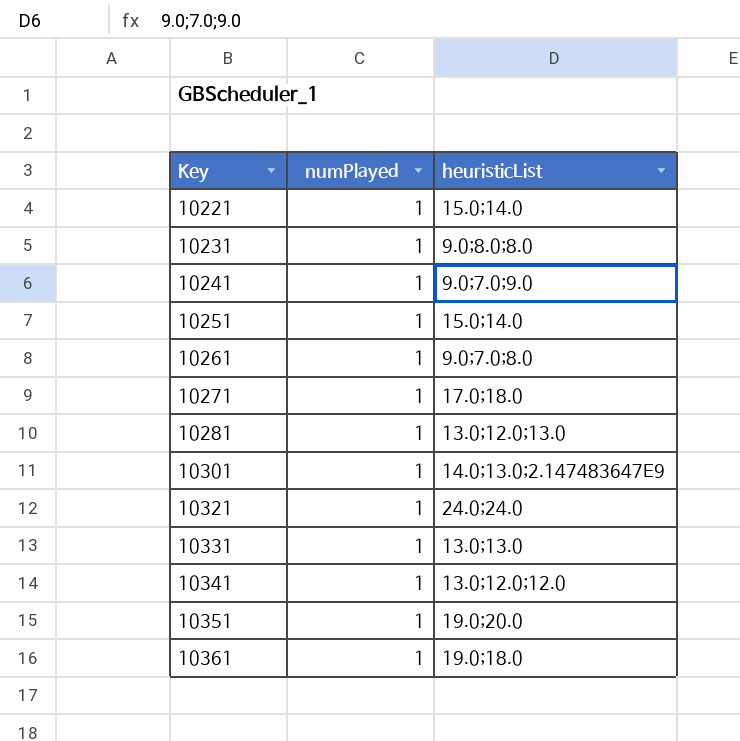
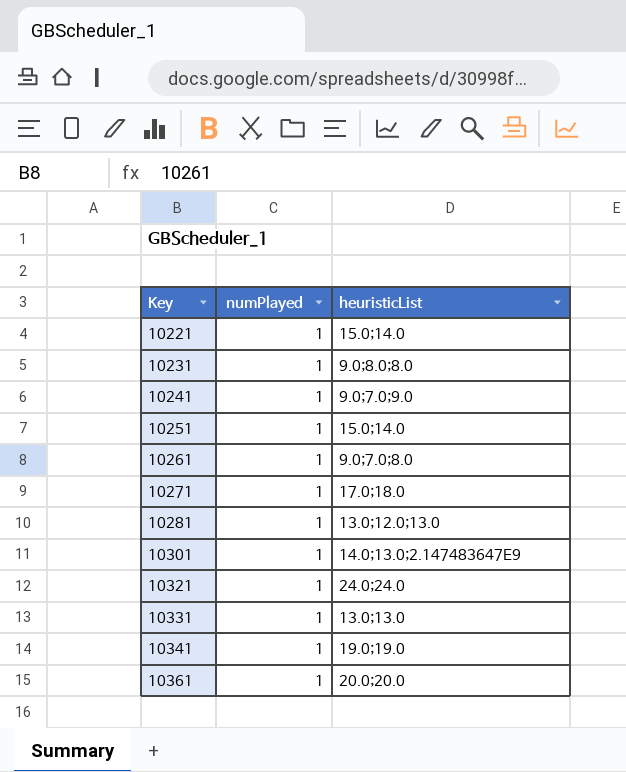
row 10351: 1 | 19.0;20.0 -> none
10341 | heuristicList: 13.0;12.0;12.0 -> 19.0;19.0
10361 | heuristicList: 19.0;18.0 -> 20.0;20.0

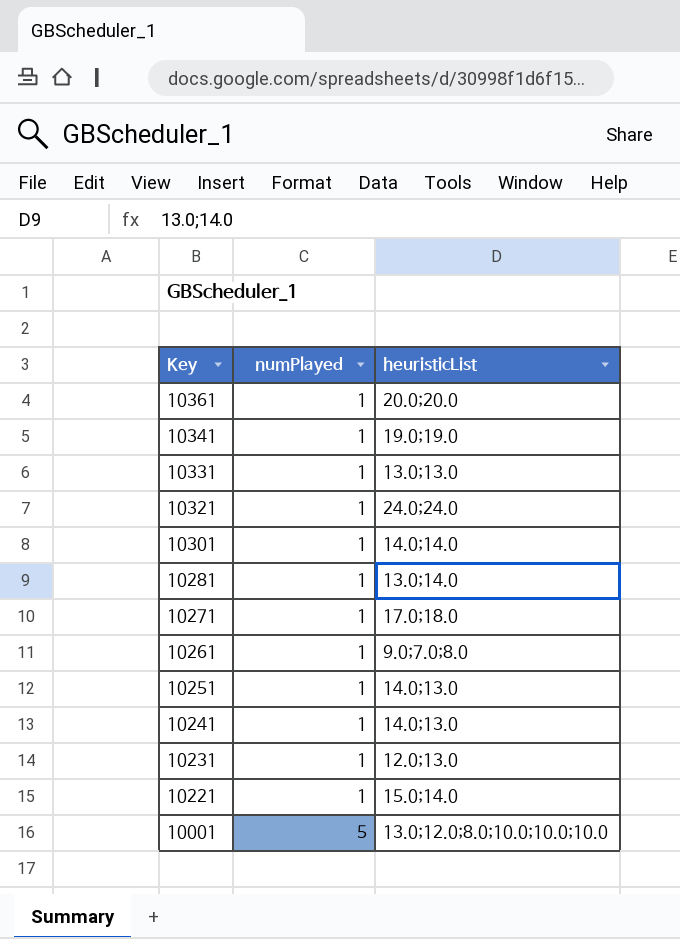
row order: Key ascending -> Key descending
10301 | heuristicList: 14.0;13.0;2.147483647E9 -> 14.0;14.0
10281 | heuristicList: 13.0;12.0;13.0 -> 13.0;14.0
10251 | heuristicList: 15.0;14.0 -> 14.0;13.0
10241 | heuristicList: 9.0;7.0;9.0 -> 14.0;13.0
10231 | heuristicList: 9.0;8.0;8.0 -> 12.0;13.0
row 10001: none -> 5 | 13.0;12.0;8.0;10.0;10.0;10.0

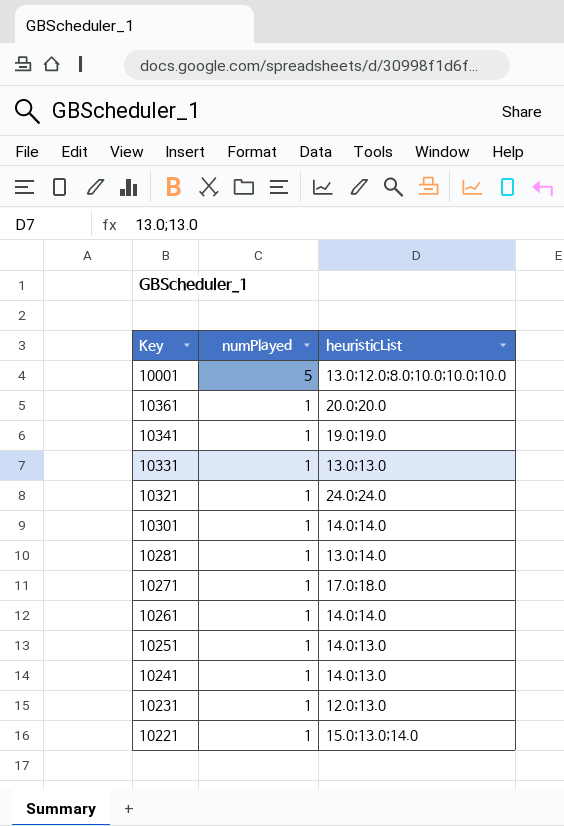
row order: Key descending -> numPlayed descending
10261 | heuristicList: 9.0;7.0;8.0 -> 14.0;14.0
10221 | heuristicList: 15.0;14.0 -> 15.0;13.0;14.0

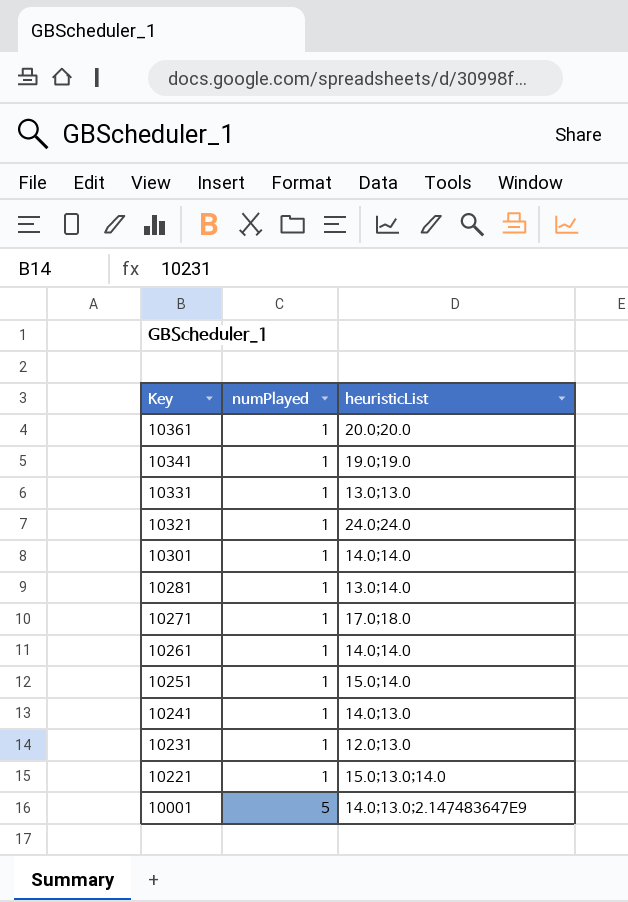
row order: numPlayed descending -> Key descending
10251 | heuristicList: 14.0;13.0 -> 15.0;14.0
10001 | heuristicList: 13.0;12.0;8.0;10.0;10.0;10.0 -> 14.0;13.0;2.147483647E9

